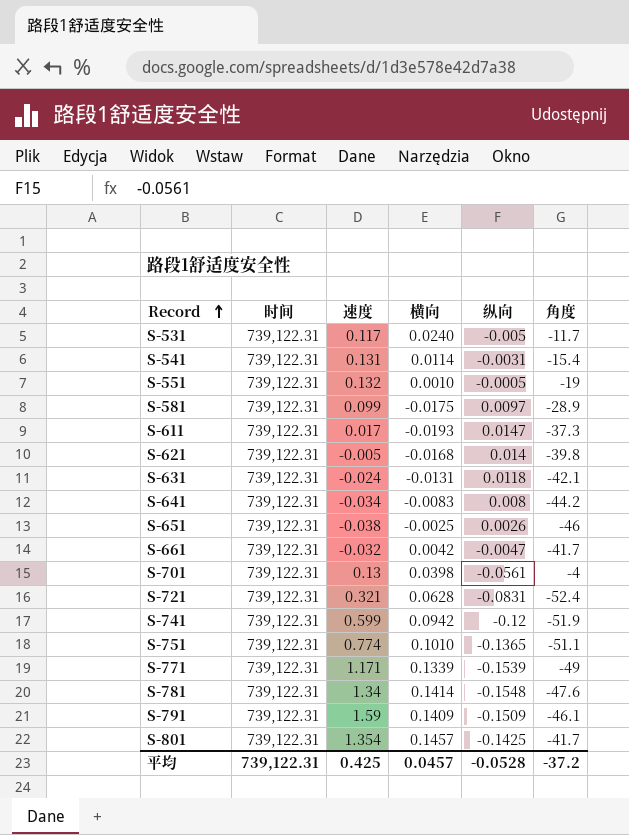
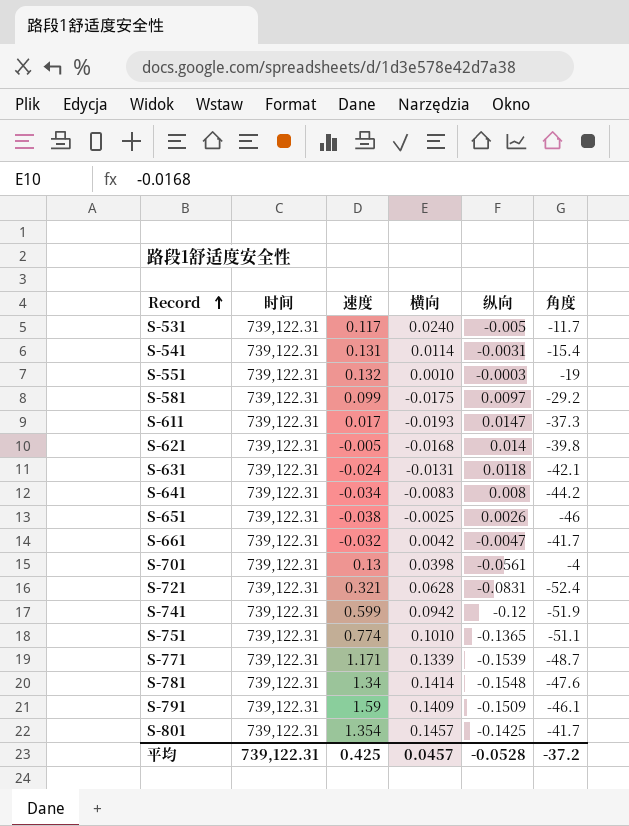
S-551 | 纵向: -0.0005 -> -0.0003
S-581 | 角度: -28.9 -> -29.2
S-771 | 角度: -49 -> -48.7

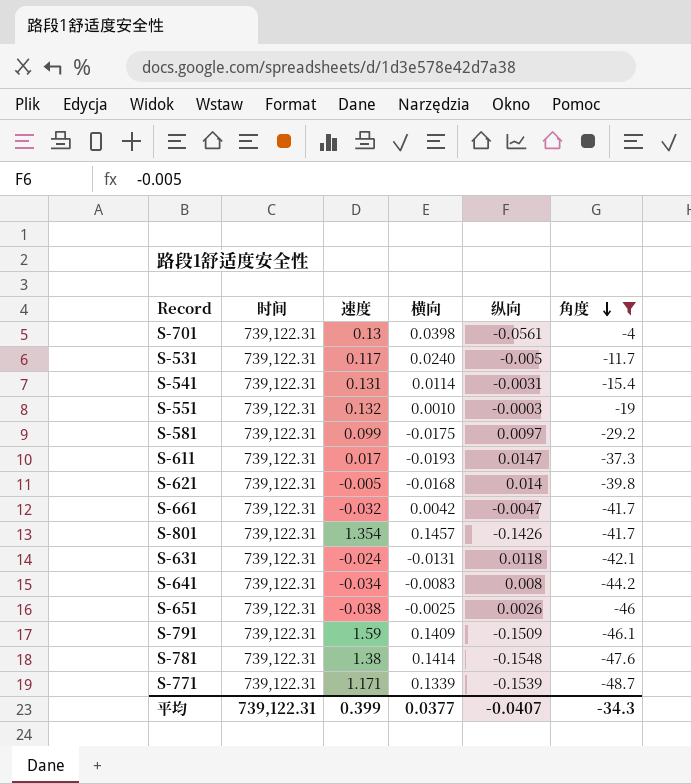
filter: none -> 角度 >= -48.7
row order: Record ascending -> 角度 descending
S-801 | 纵向: -0.1425 -> -0.1426
S-781 | 速度: 1.34 -> 1.38
平均 | 速度: 0.425 -> 0.399
平均 | 横向: 0.0457 -> 0.0377
平均 | 纵向: -0.0528 -> -0.0407
平均 | 角度: -37.2 -> -34.3

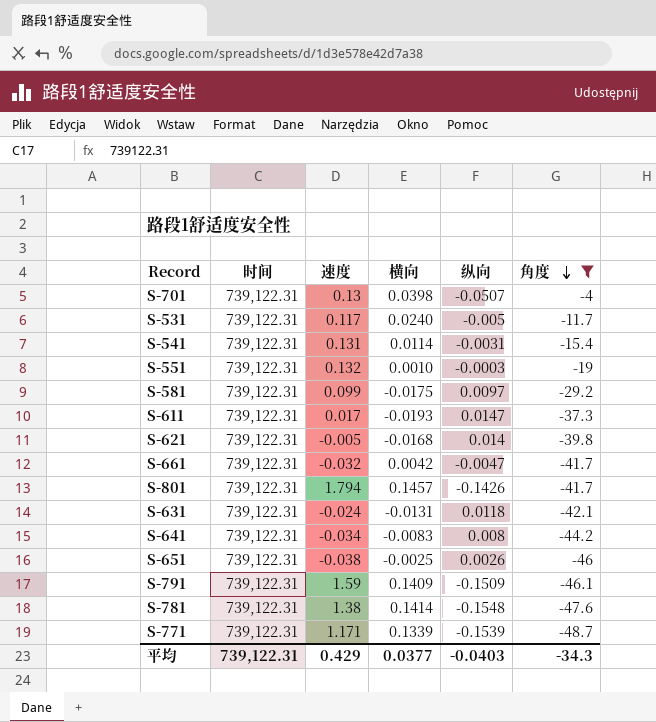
S-701 | 纵向: -0.0561 -> -0.0507
S-801 | 速度: 1.354 -> 1.794
平均 | 速度: 0.399 -> 0.429
平均 | 纵向: -0.0407 -> -0.0403

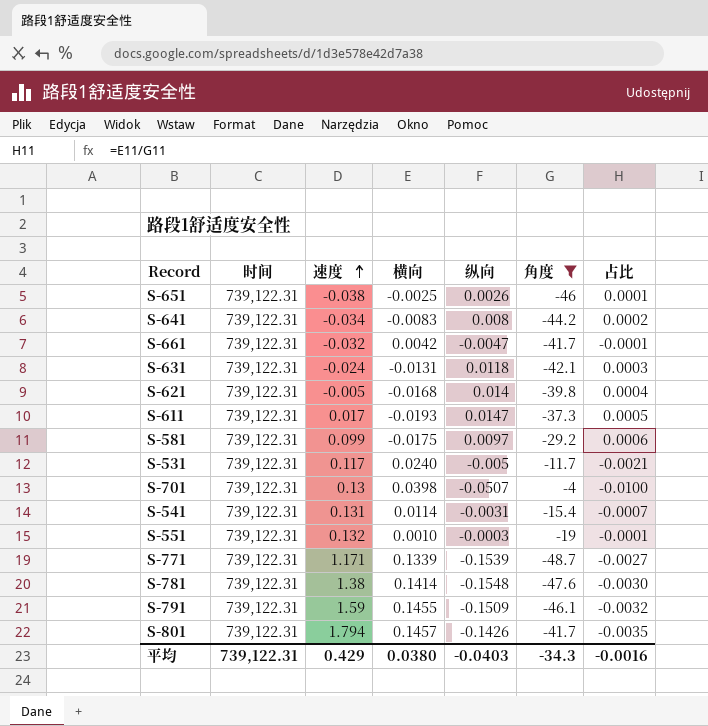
row order: 角度 descending -> 速度 ascending
column 占比 | formula: none -> [横向] / [角度]
S-791 | 横向: 0.1409 -> 0.1455
平均 | 横向: 0.0377 -> 0.0380

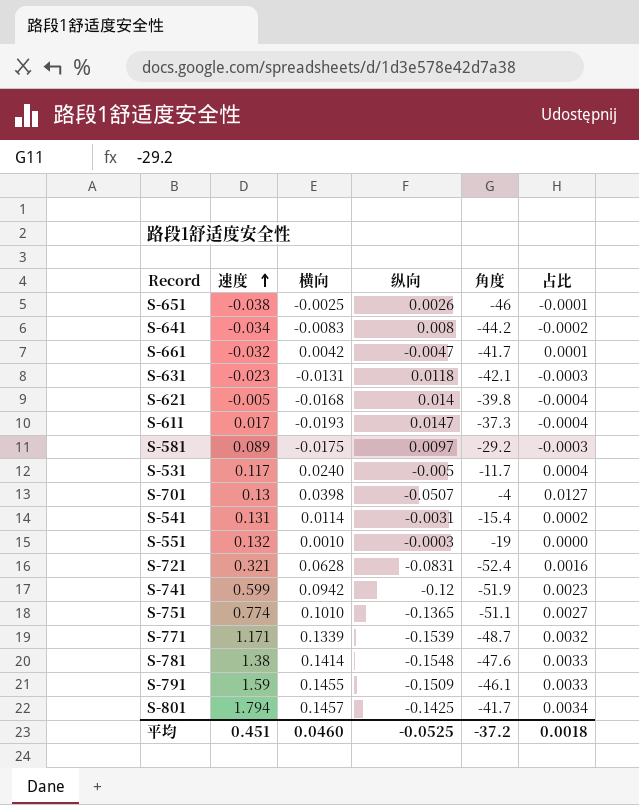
filter: 角度 >= -48.7 -> none
column 时间 | position: 2 -> none
column 占比 | formula: [横向] / [角度] -> [纵向] / [角度]
S-631 | 速度: -0.024 -> -0.023
S-581 | 速度: 0.099 -> 0.089
S-801 | 纵向: -0.1426 -> -0.1425
平均 | 速度: 0.429 -> 0.451
平均 | 横向: 0.0380 -> 0.0460
平均 | 纵向: -0.0403 -> -0.0525
平均 | 角度: -34.3 -> -37.2
平均 | 占比: -0.0016 -> 0.0018

